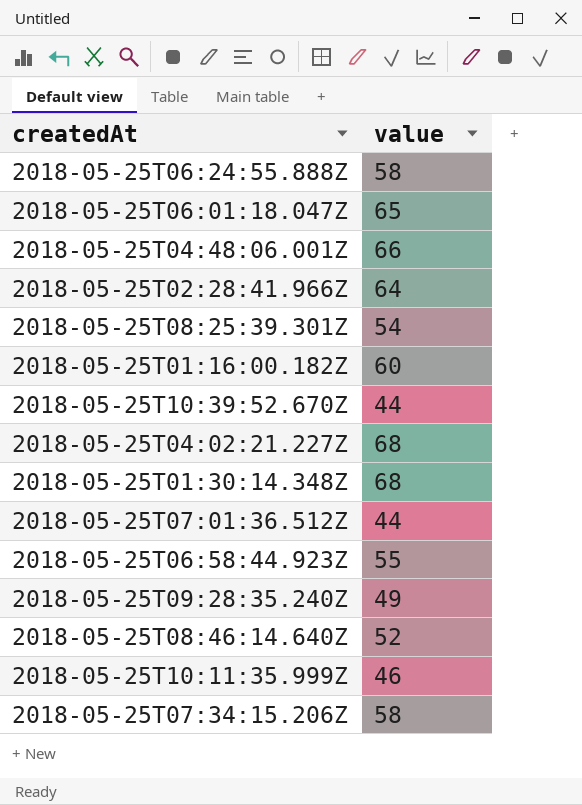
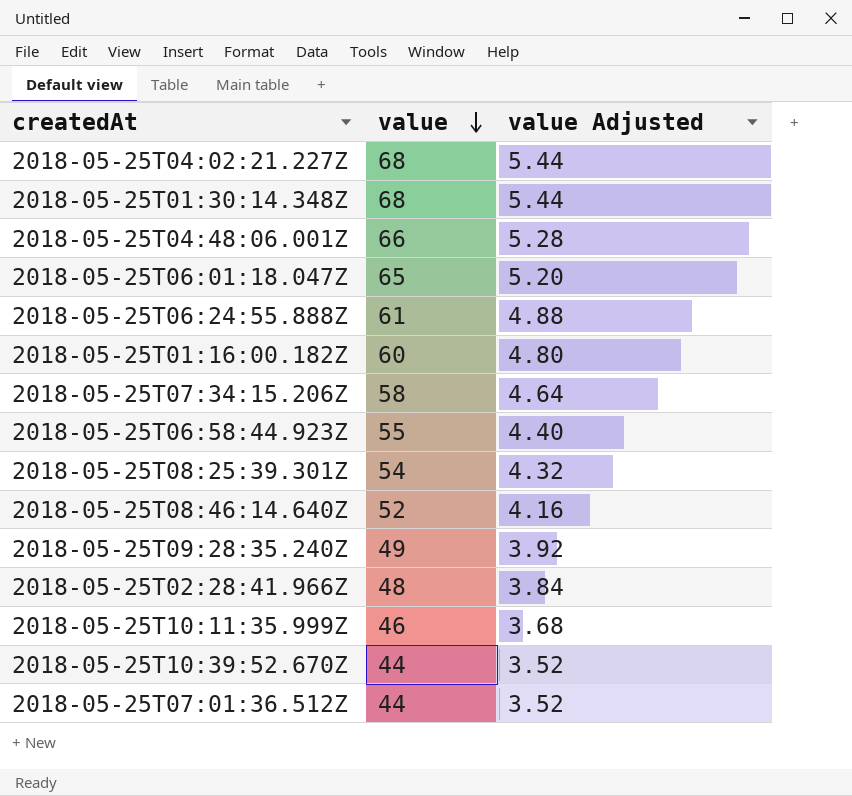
row order: none -> value descending
column value Adjusted | formula: none -> [value] * 0.08
2018-05-25T06:24:55.888Z | value: 58 -> 61
2018-05-25T02:28:41.966Z | value: 64 -> 48

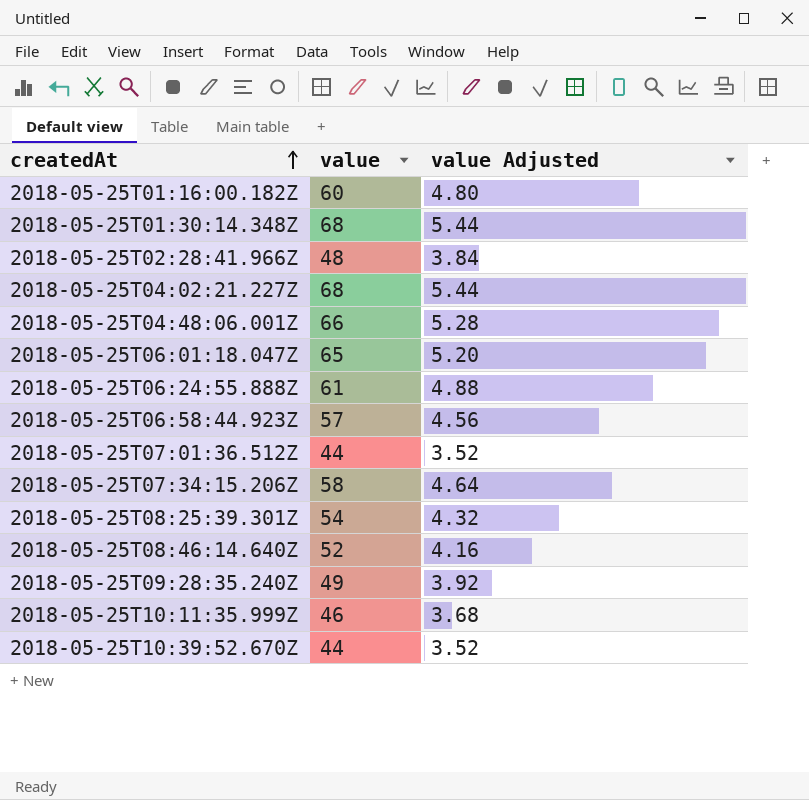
row order: value descending -> createdAt ascending
2018-05-25T06:58:44.923Z | value: 55 -> 57
2018-05-25T06:58:44.923Z | value Adjusted: 4.40 -> 4.56

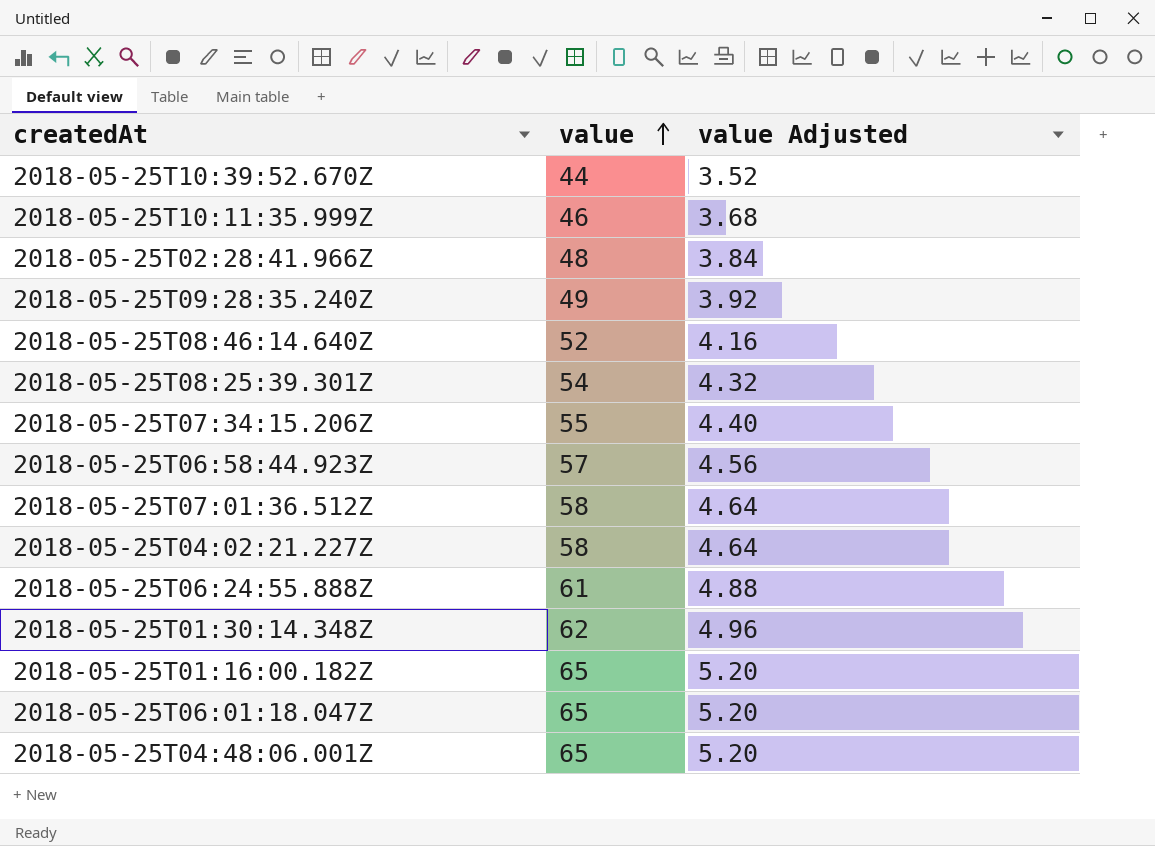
row order: createdAt ascending -> value ascending
2018-05-25T07:34:15.206Z | value: 58 -> 55
2018-05-25T07:34:15.206Z | value Adjusted: 4.64 -> 4.40
2018-05-25T07:01:36.512Z | value: 44 -> 58
2018-05-25T07:01:36.512Z | value Adjusted: 3.52 -> 4.64
2018-05-25T04:02:21.227Z | value: 68 -> 58
2018-05-25T04:02:21.227Z | value Adjusted: 5.44 -> 4.64
2018-05-25T01:30:14.348Z | value: 68 -> 62
2018-05-25T01:30:14.348Z | value Adjusted: 5.44 -> 4.96
2018-05-25T01:16:00.182Z | value: 60 -> 65
2018-05-25T01:16:00.182Z | value Adjusted: 4.80 -> 5.20
2018-05-25T04:48:06.001Z | value: 66 -> 65
2018-05-25T04:48:06.001Z | value Adjusted: 5.28 -> 5.20

